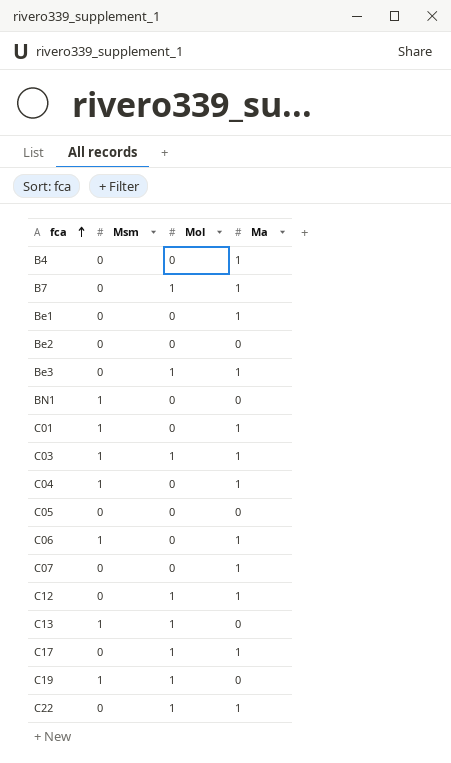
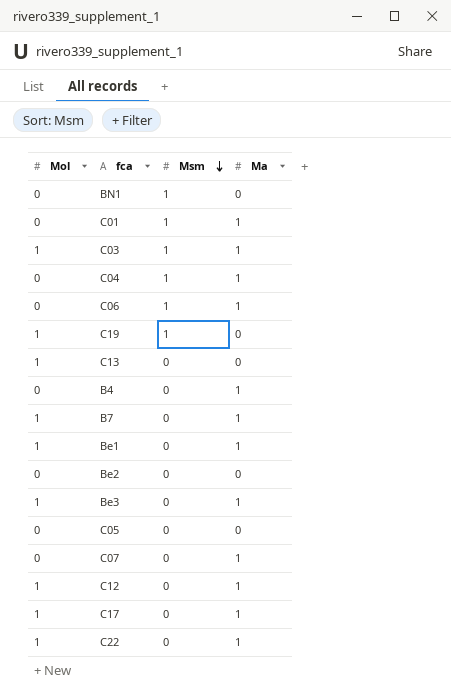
row order: fca ascending -> Msm descending
column Mol | position: 3 -> 1
C13 | Msm: 1 -> 0
Be1 | Mol: 0 -> 1

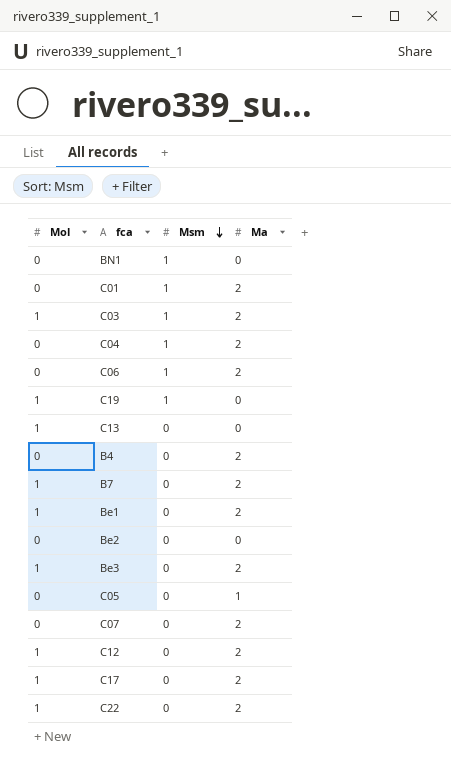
C01 | Ma: 1 -> 2
C03 | Ma: 1 -> 2
C04 | Ma: 1 -> 2
C06 | Ma: 1 -> 2
B4 | Ma: 1 -> 2
B7 | Ma: 1 -> 2
Be1 | Ma: 1 -> 2
Be3 | Ma: 1 -> 2
C05 | Ma: 0 -> 1
C07 | Ma: 1 -> 2
C12 | Ma: 1 -> 2
C17 | Ma: 1 -> 2
C22 | Ma: 1 -> 2

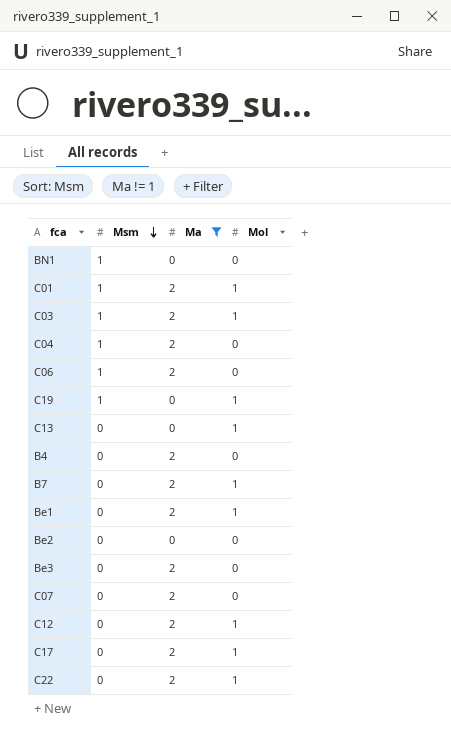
filter: none -> Ma != 1
column Mol | position: 1 -> 4
C01 | Mol: 0 -> 1
Be3 | Mol: 1 -> 0

